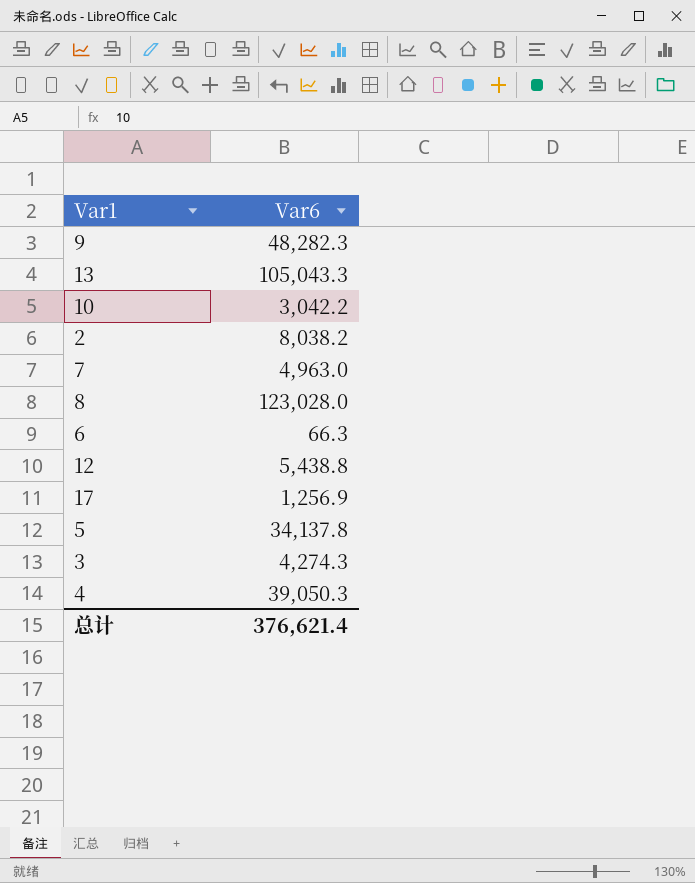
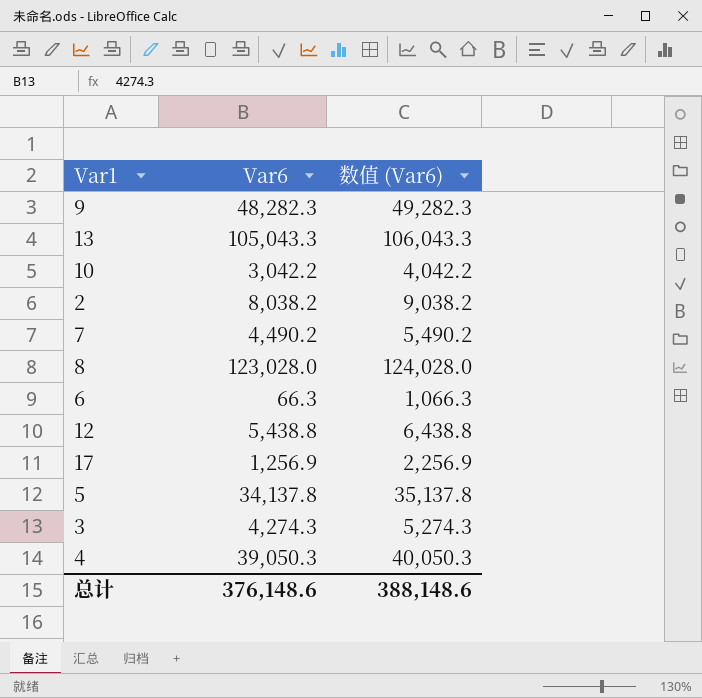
column 数值 (Var6) | formula: none -> [Var6] + 1000
7 | Var6: 4,963.0 -> 4,490.2
总计 | Var6: 376,621.4 -> 376,148.6

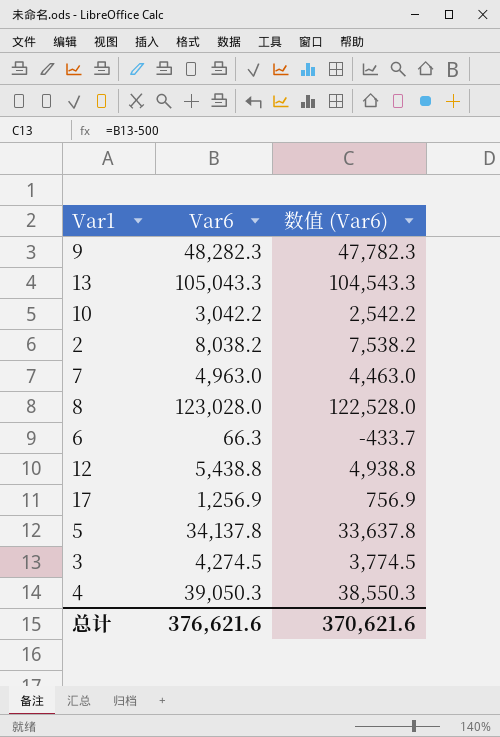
column 数值 (Var6) | formula: [Var6] + 1000 -> [Var6] - 500
7 | Var6: 4,490.2 -> 4,963.0
3 | Var6: 4,274.3 -> 4,274.5
总计 | Var6: 376,148.6 -> 376,621.6
总计 | 数值 (Var6): 388,148.6 -> 370,621.6

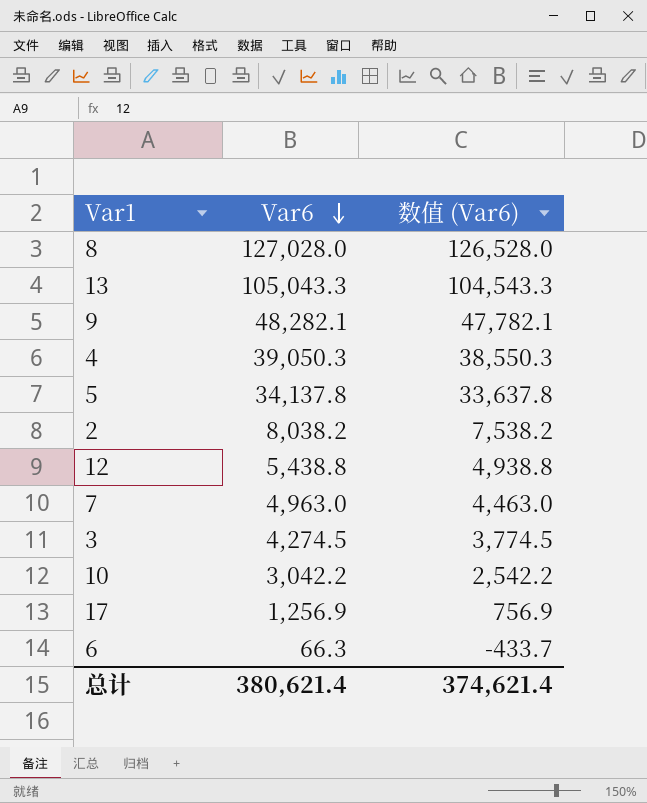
row order: none -> Var6 descending
8 | Var6: 123,028.0 -> 127,028.0
8 | 数值 (Var6): 122,528.0 -> 126,528.0
9 | Var6: 48,282.3 -> 48,282.1
9 | 数值 (Var6): 47,782.3 -> 47,782.1
总计 | Var6: 376,621.6 -> 380,621.4
总计 | 数值 (Var6): 370,621.6 -> 374,621.4

